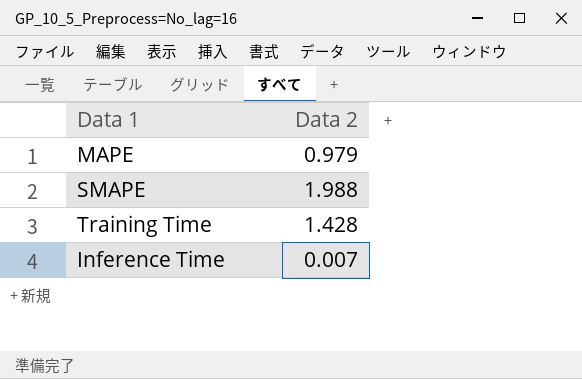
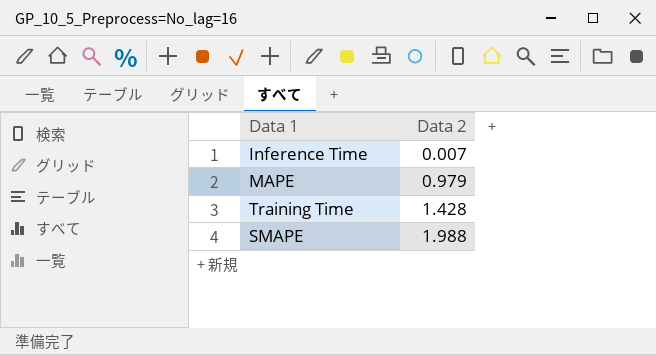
row order: none -> Data 2 ascending

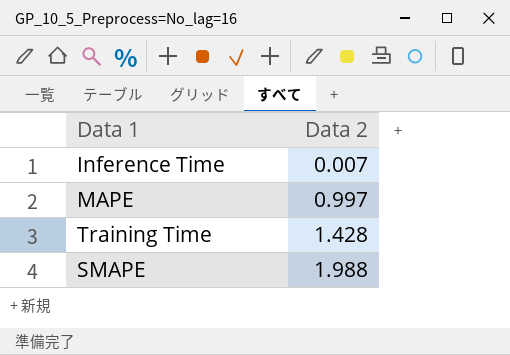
MAPE | Data 2: 0.979 -> 0.997

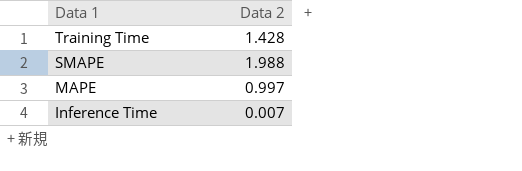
row order: Data 2 ascending -> Data 1 descending

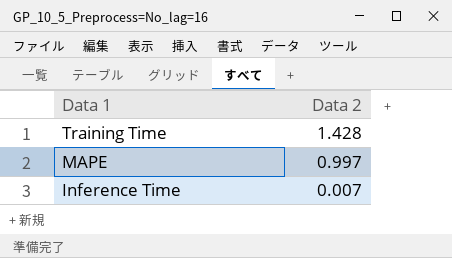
row SMAPE: 1.988 -> none

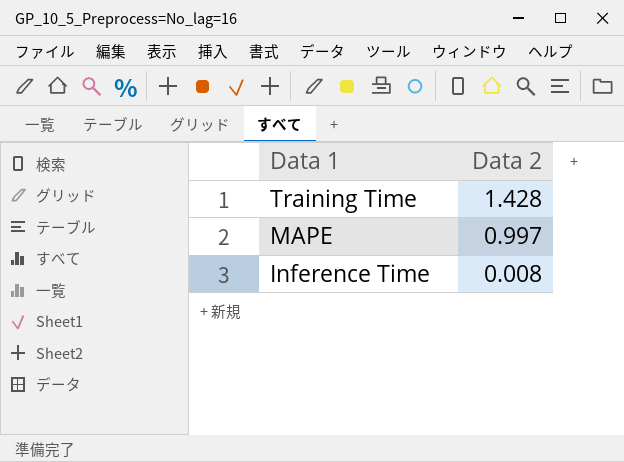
Inference Time | Data 2: 0.007 -> 0.008

